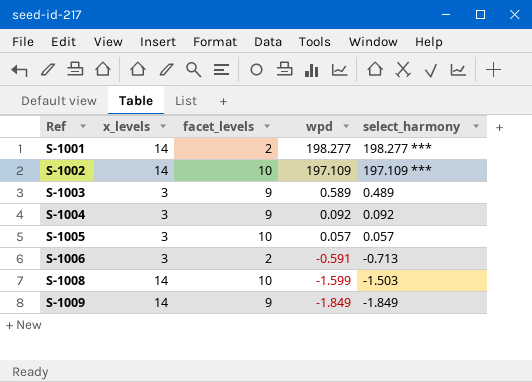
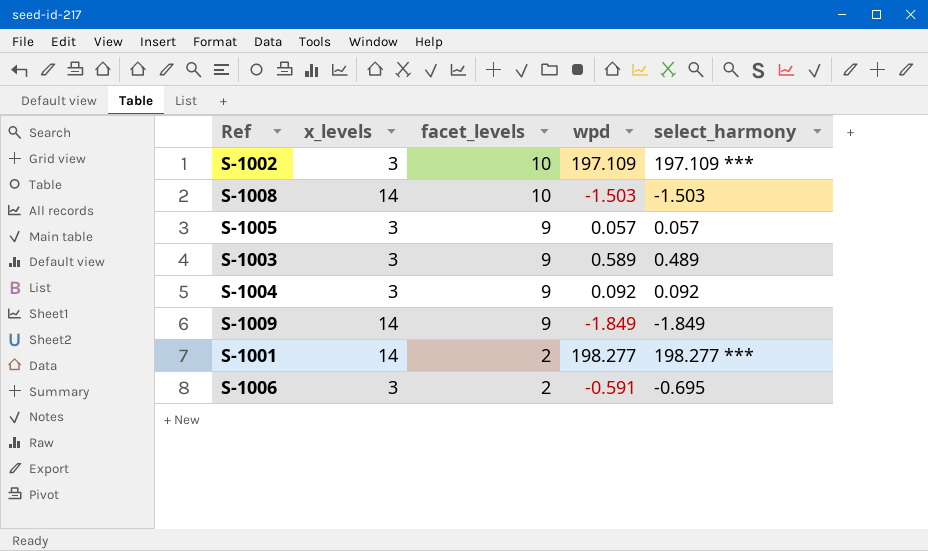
row order: Ref ascending -> facet_levels descending
S-1002 | x_levels: 14 -> 3
S-1008 | wpd: -1.599 -> -1.503
S-1005 | facet_levels: 10 -> 9
S-1006 | select_harmony: -0.713 -> -0.695

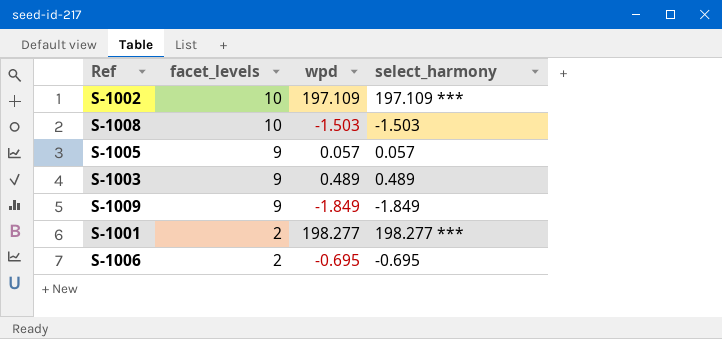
column x_levels | position: 2 -> none
row S-1004: 3 | 9 | 0.092 | 0.092 -> none
S-1003 | wpd: 0.589 -> 0.489
S-1006 | wpd: -0.591 -> -0.695

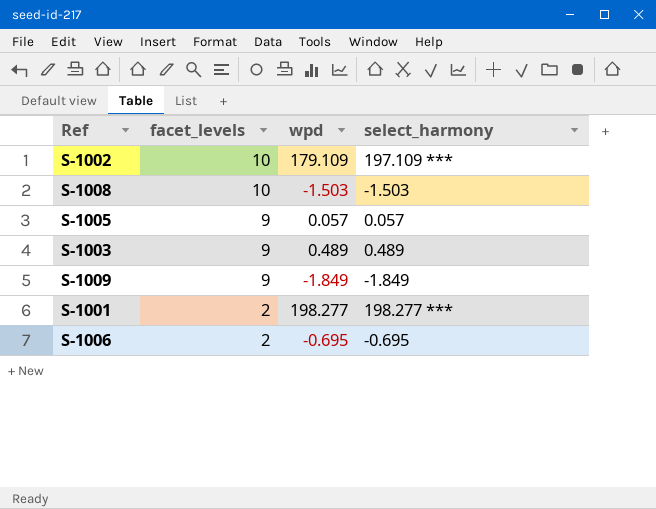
S-1002 | wpd: 197.109 -> 179.109

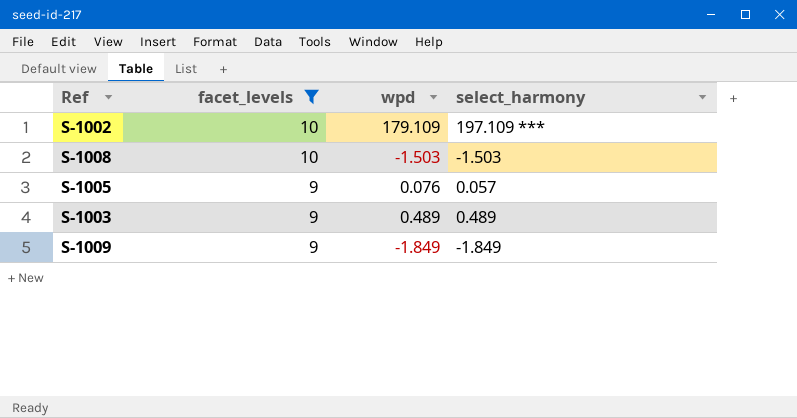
filter: none -> facet_levels != 2
S-1005 | wpd: 0.057 -> 0.076

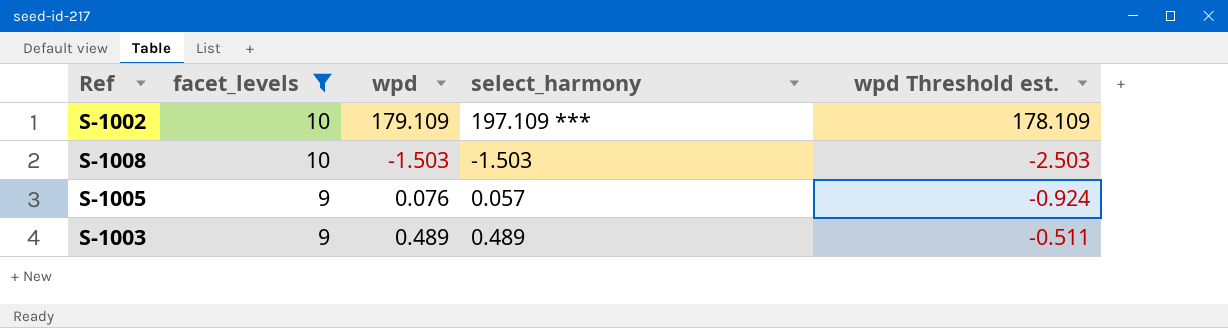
column wpd Threshold est. | formula: none -> [wpd] - 1
row S-1009: 9 | -1.849 | -1.849 -> none

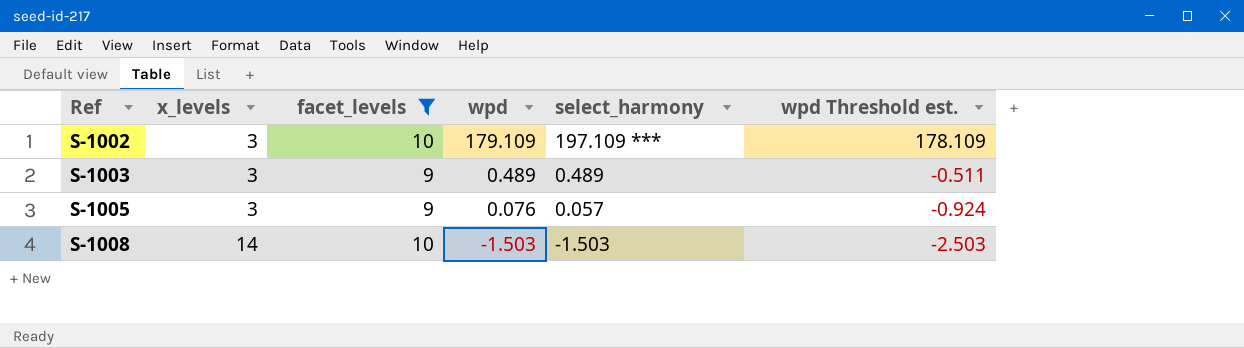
row order: facet_levels descending -> Ref ascending
column x_levels | position: none -> 2

